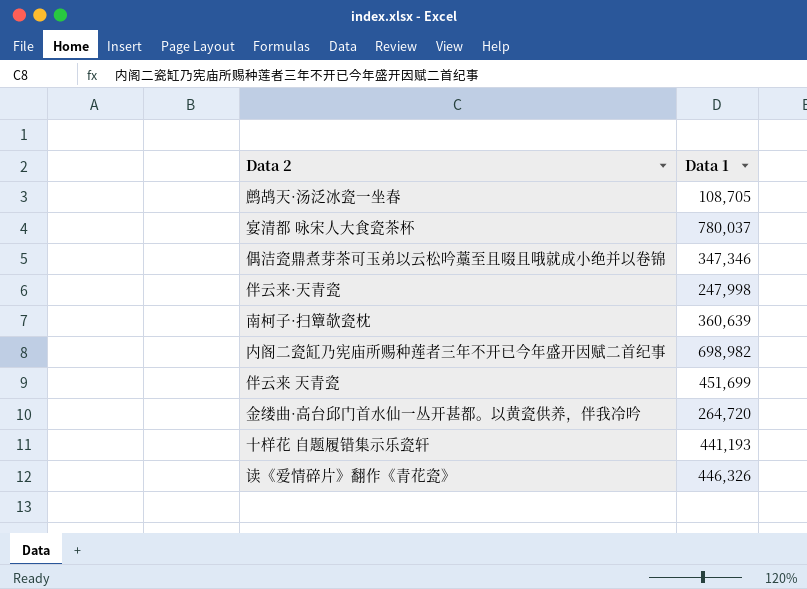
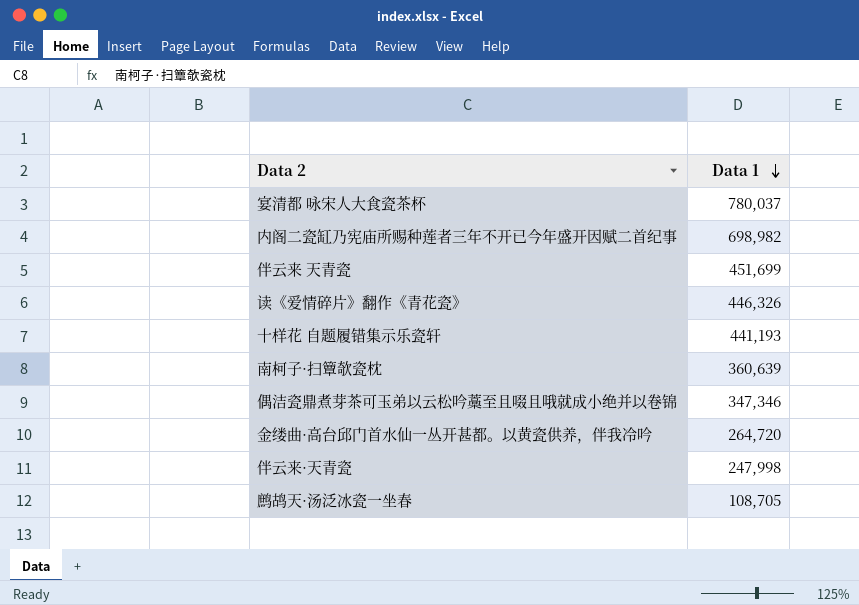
row order: none -> Data 1 descending

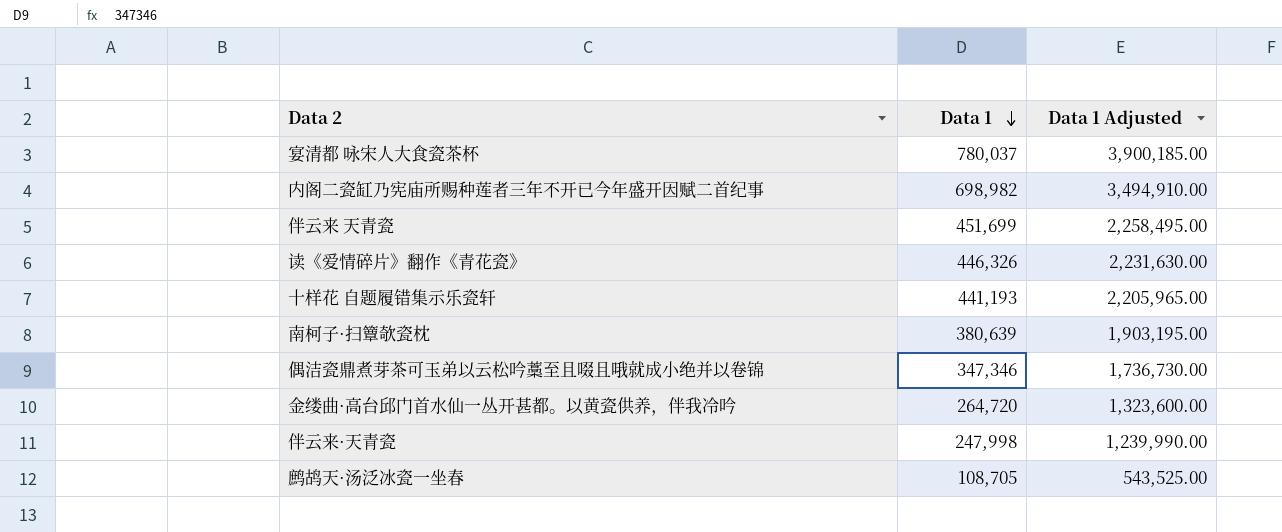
column Data 1 Adjusted | formula: none -> [Data 1] * 5
南柯子·扫簟欹瓷枕 | Data 1: 360,639 -> 380,639

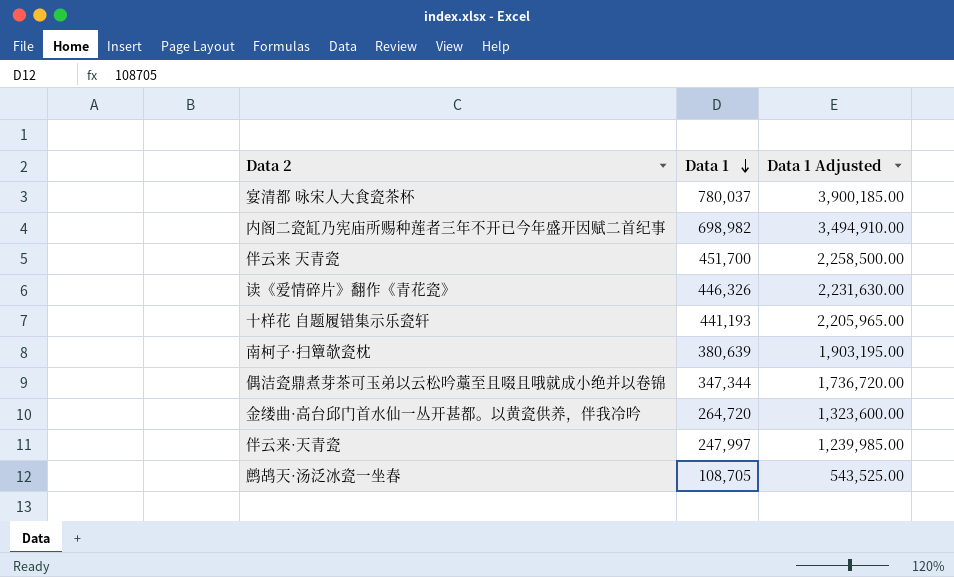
伴云来 天青瓷 | Data 1: 451,699 -> 451,700
伴云来 天青瓷 | Data 1 Adjusted: 2,258,495.00 -> 2,258,500.00
偶洁瓷鼎煮芽茶可玉弟以云松吟藁至且啜且哦就成小绝并以卷锦 | Data 1: 347,346 -> 347,344
偶洁瓷鼎煮芽茶可玉弟以云松吟藁至且啜且哦就成小绝并以卷锦 | Data 1 Adjusted: 1,736,730.00 -> 1,736,720.00
伴云来·天青瓷 | Data 1: 247,998 -> 247,997
伴云来·天青瓷 | Data 1 Adjusted: 1,239,990.00 -> 1,239,985.00

